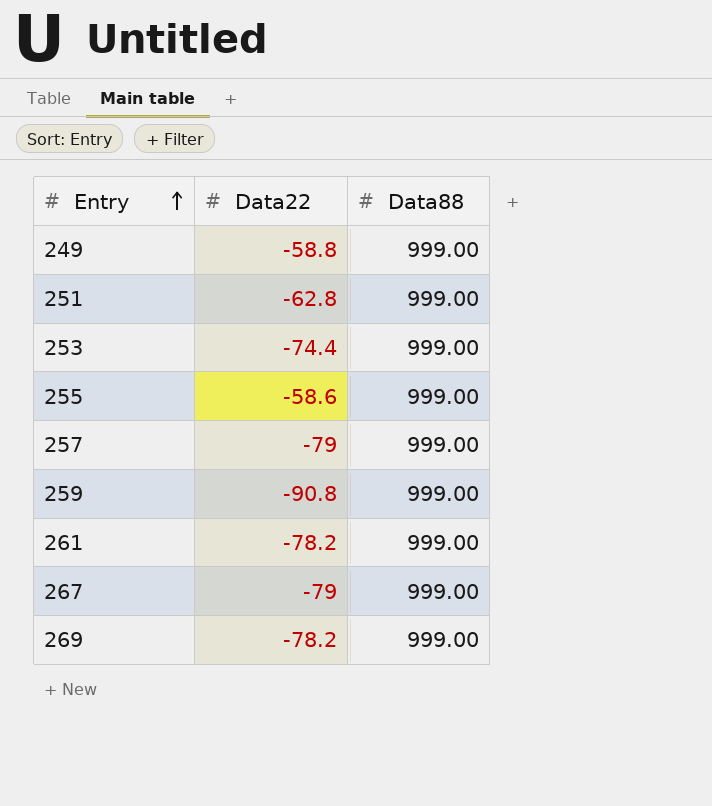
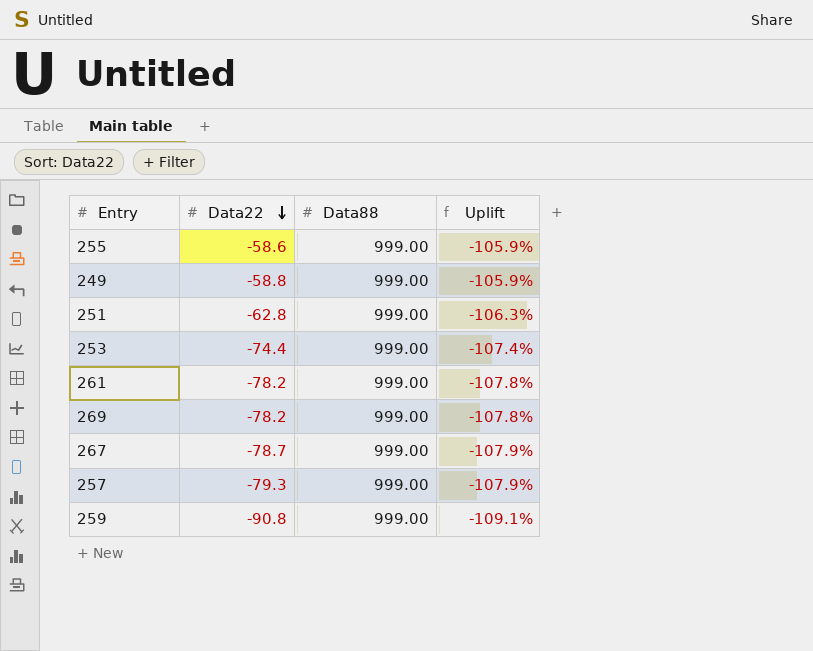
row order: Entry ascending -> Data22 descending
column Uplift | formula: none -> ([Data22] - [Data88]) / [Data88]
267 | Data22: -79 -> -78.7
257 | Data22: -79 -> -79.3

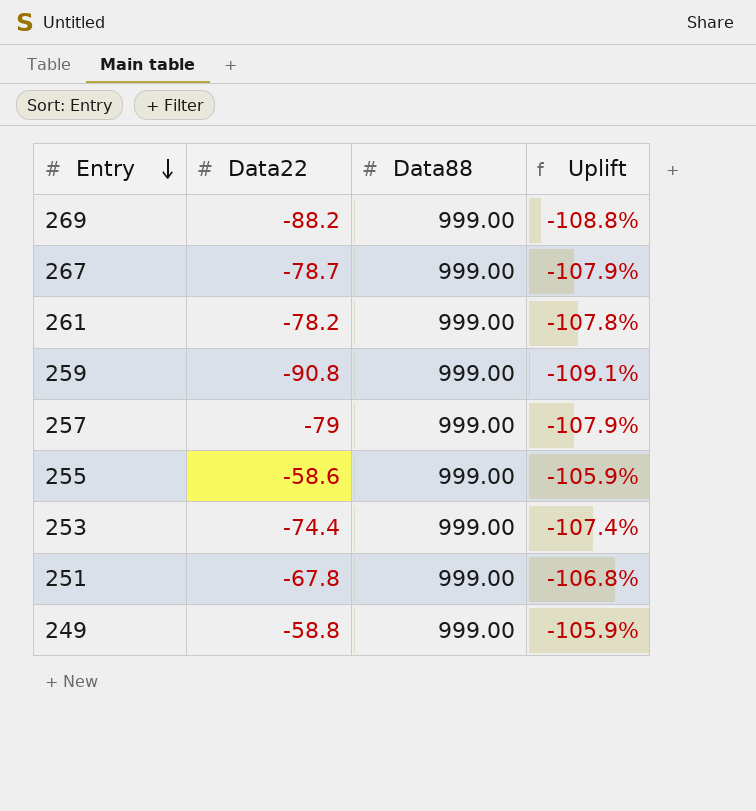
row order: Data22 descending -> Entry descending
269 | Data22: -78.2 -> -88.2
269 | Uplift: -107.8% -> -108.8%
257 | Data22: -79.3 -> -79
251 | Data22: -62.8 -> -67.8
251 | Uplift: -106.3% -> -106.8%

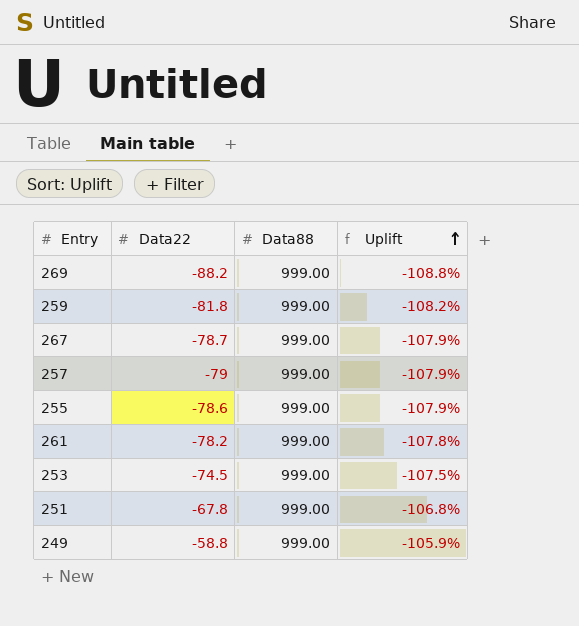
row order: Entry descending -> Uplift ascending
259 | Data22: -90.8 -> -81.8
259 | Uplift: -109.1% -> -108.2%
255 | Data22: -58.6 -> -78.6
255 | Uplift: -105.9% -> -107.9%
253 | Data22: -74.4 -> -74.5
253 | Uplift: -107.4% -> -107.5%

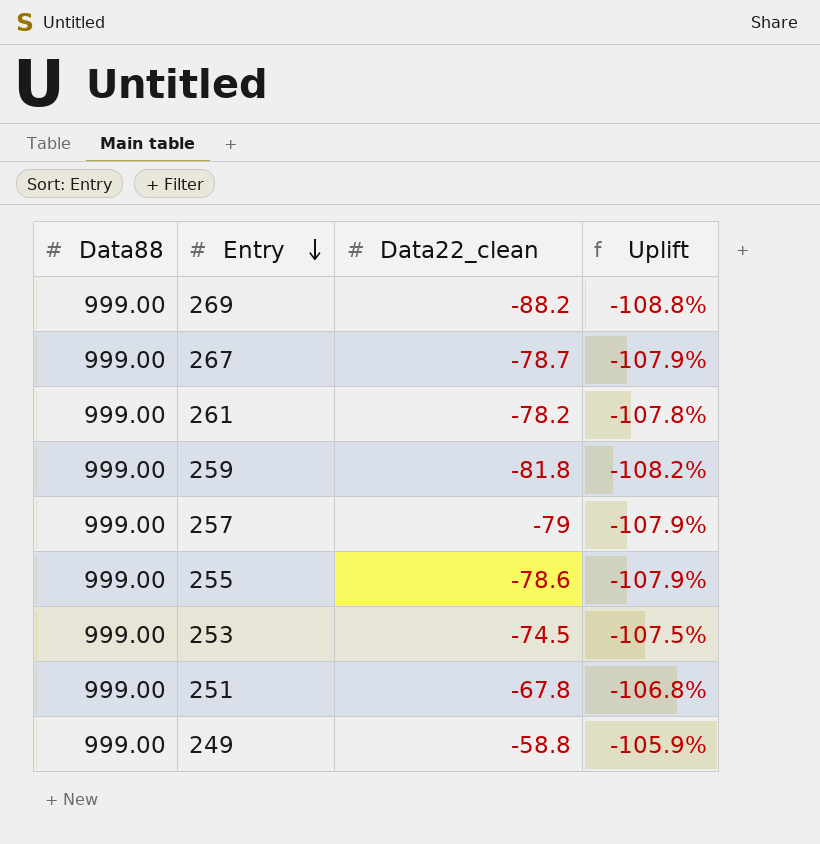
row order: Uplift ascending -> Entry descending
column Data88 | position: 3 -> 1
column name: Data22 -> Data22_clean

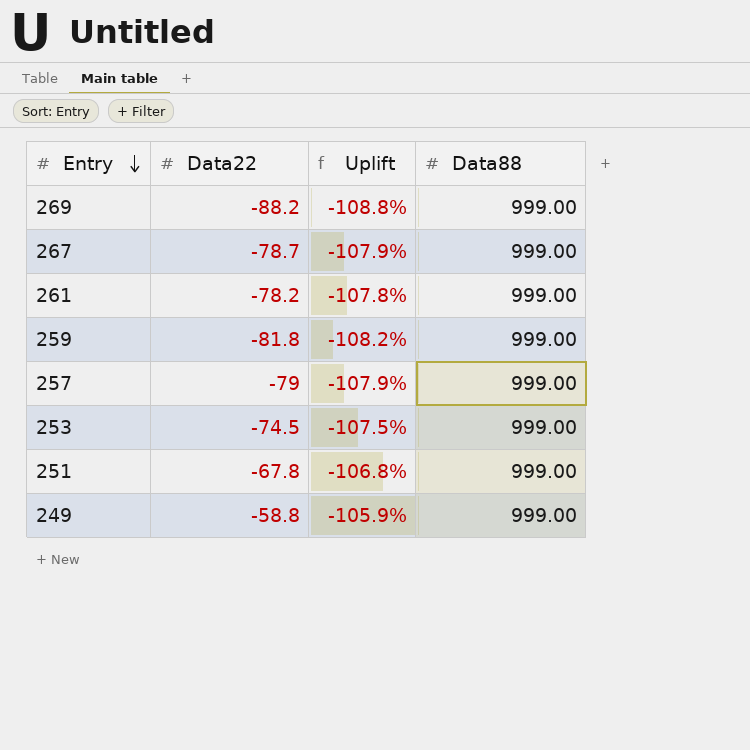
column name: Data22_clean -> Data22
column Data88 | position: 1 -> 4
row 255: 999.00 | -78.6 | -107.9% -> none

